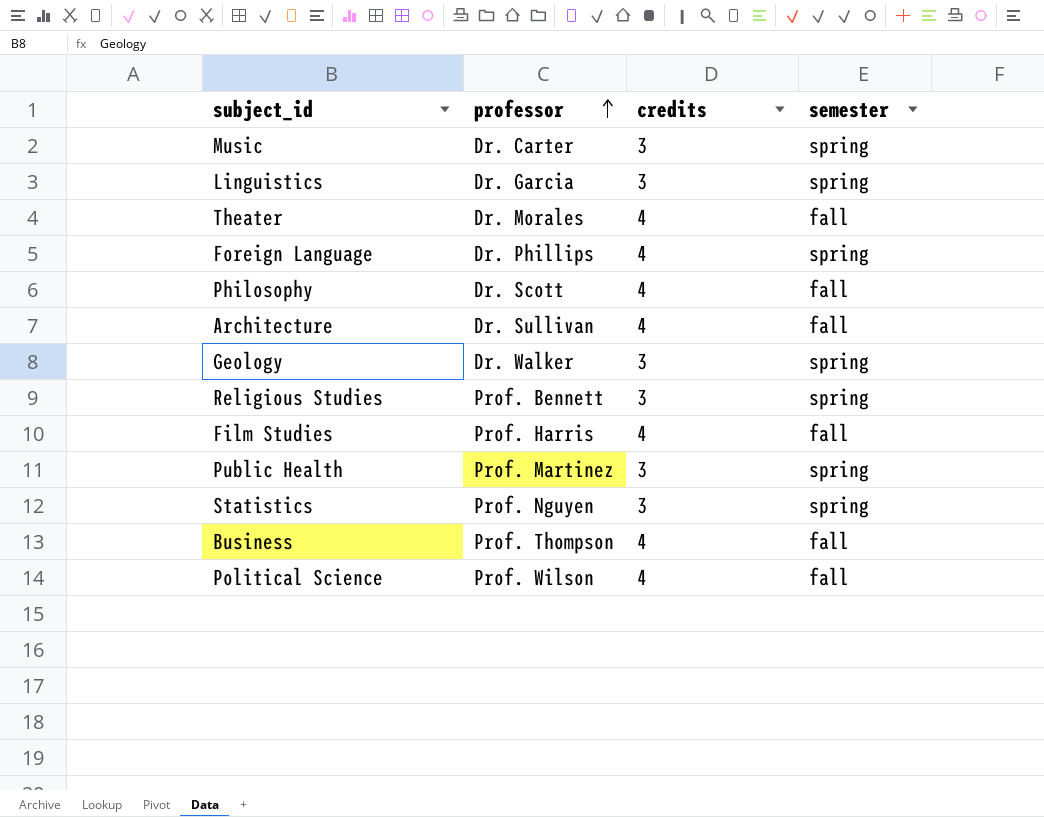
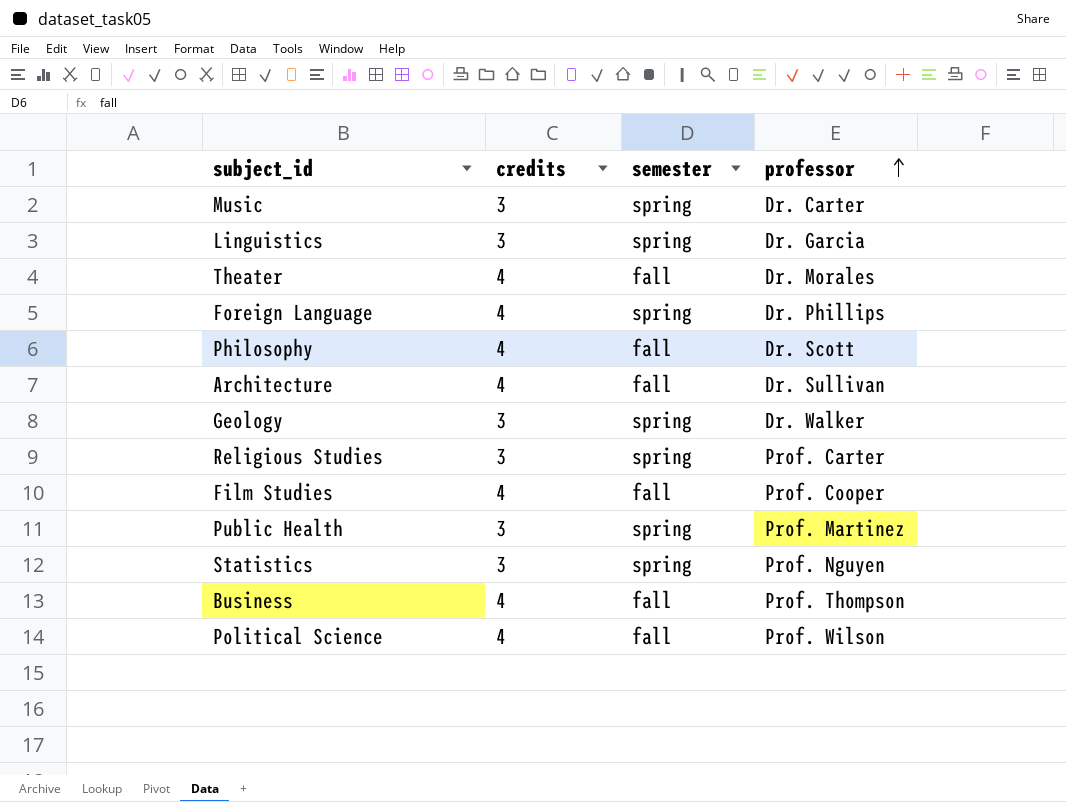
column professor | position: 2 -> 4
Religious Studies | professor: Prof. Bennett -> Prof. Carter
Film Studies | professor: Prof. Harris -> Prof. Cooper

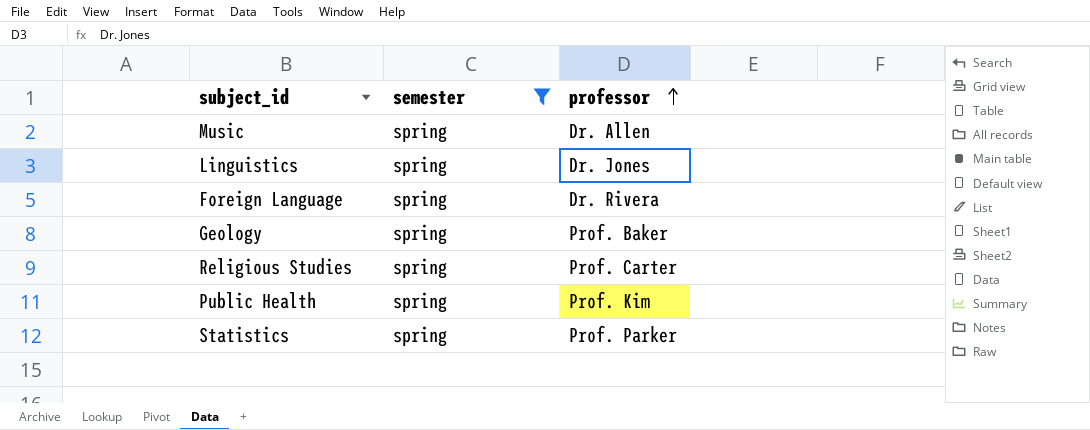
filter: none -> semester = spring
column credits | position: 2 -> none
Music | professor: Dr. Carter -> Dr. Allen
Linguistics | professor: Dr. Garcia -> Dr. Jones
Foreign Language | professor: Dr. Phillips -> Dr. Rivera
Geology | professor: Dr. Walker -> Prof. Baker
Public Health | professor: Prof. Martinez -> Prof. Kim
Statistics | professor: Prof. Nguyen -> Prof. Parker

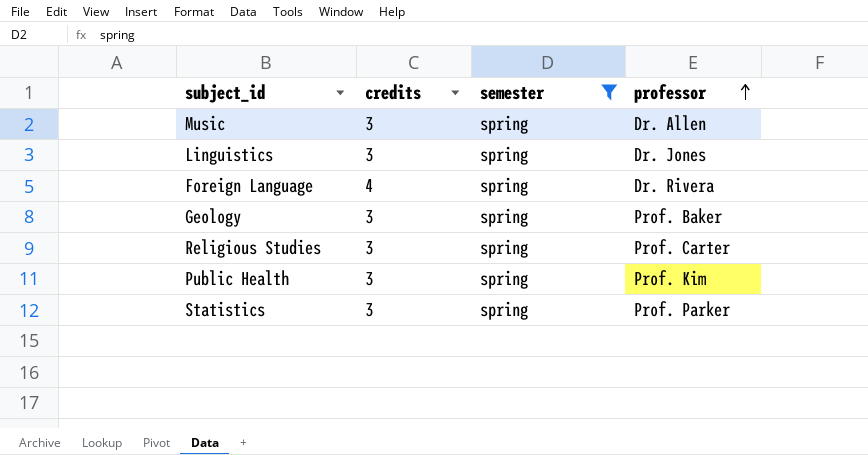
column credits | position: none -> 2

